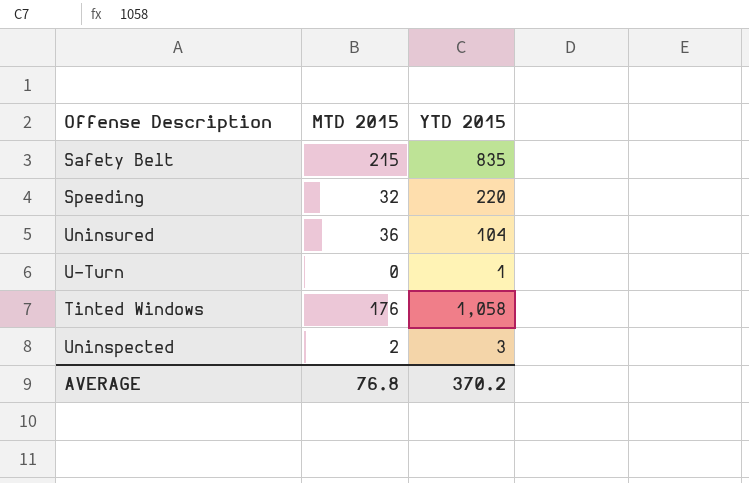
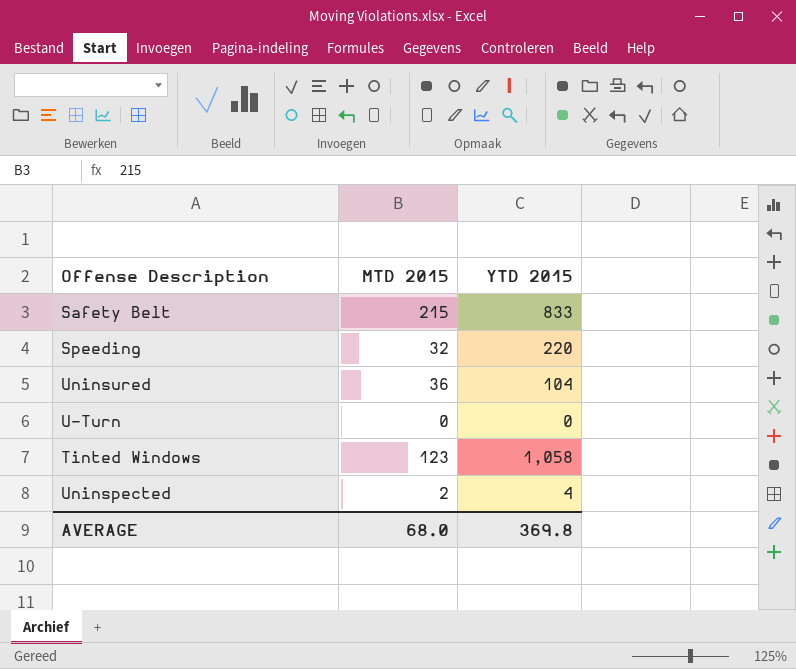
Safety Belt | YTD 2015: 835 -> 833
U-Turn | YTD 2015: 1 -> 0
Tinted Windows | MTD 2015: 176 -> 123
Uninspected | YTD 2015: 3 -> 4
AVERAGE | MTD 2015: 76.8 -> 68.0
AVERAGE | YTD 2015: 370.2 -> 369.8

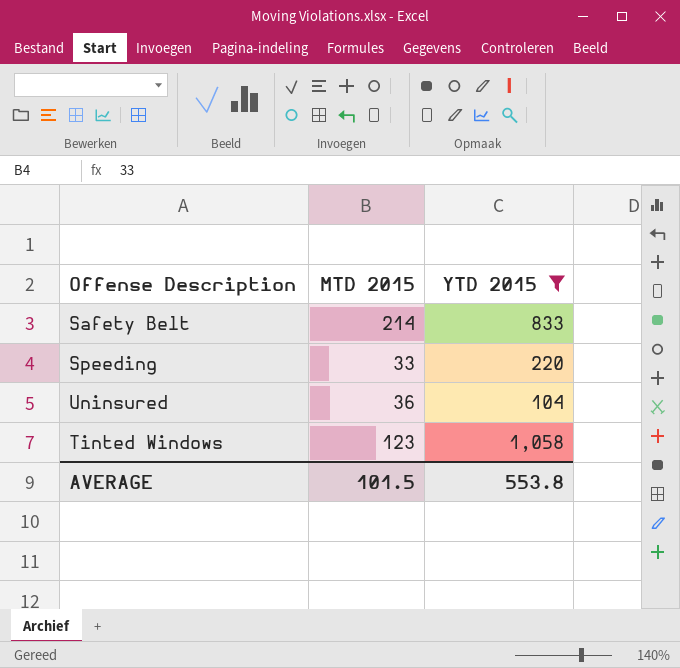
filter: none -> YTD 2015 >= 104
Safety Belt | MTD 2015: 215 -> 214
Speeding | MTD 2015: 32 -> 33
AVERAGE | MTD 2015: 68.0 -> 101.5
AVERAGE | YTD 2015: 369.8 -> 553.8

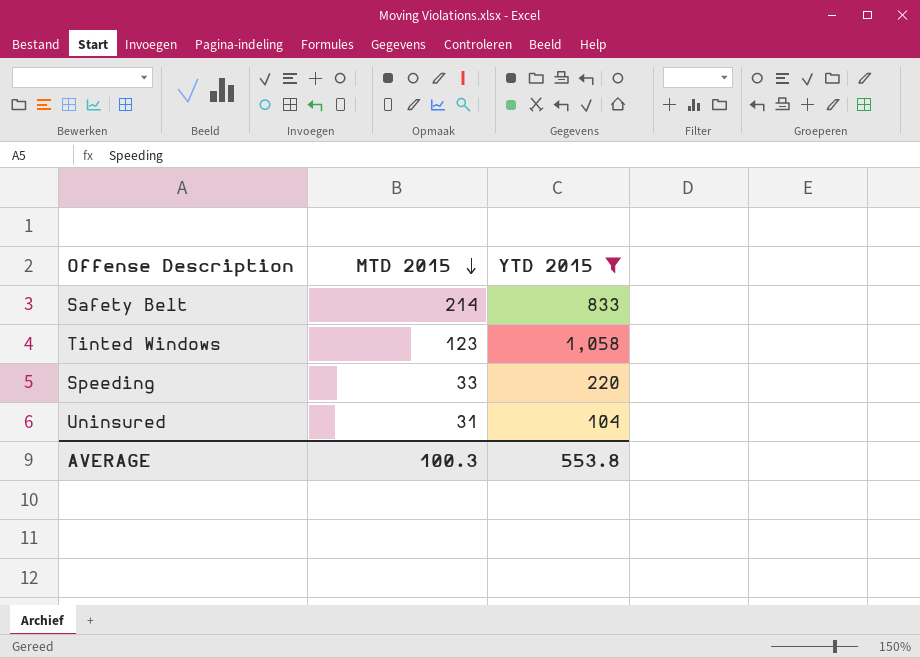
row order: none -> MTD 2015 descending
Uninsured | MTD 2015: 36 -> 31
AVERAGE | MTD 2015: 101.5 -> 100.3

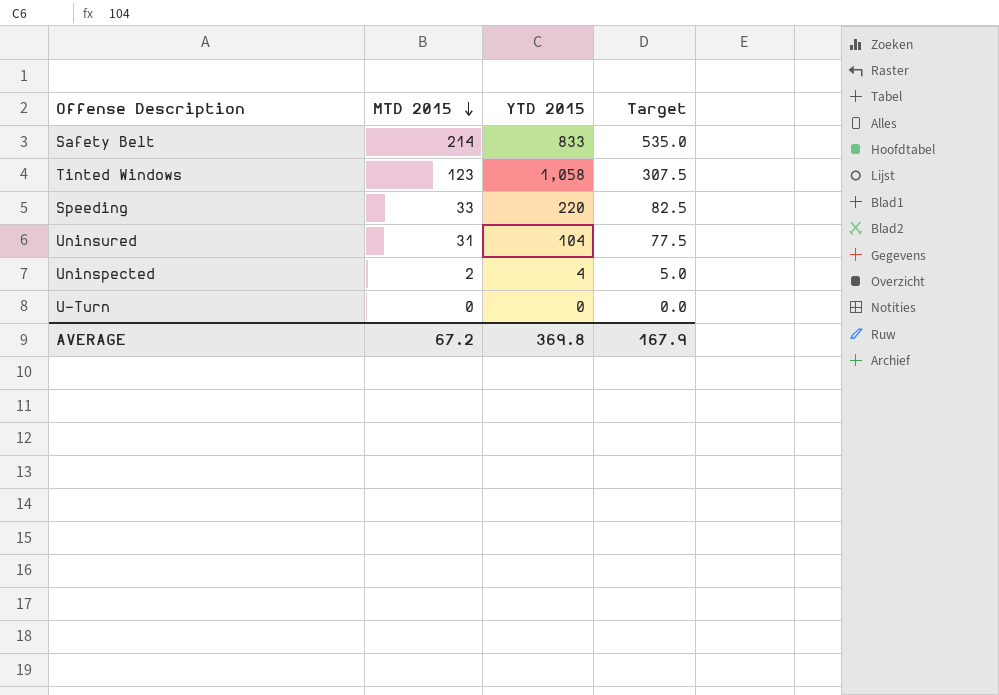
filter: YTD 2015 >= 104 -> none
column Target | formula: none -> [MTD 2015] * 2.5
AVERAGE | MTD 2015: 100.3 -> 67.2
AVERAGE | YTD 2015: 553.8 -> 369.8

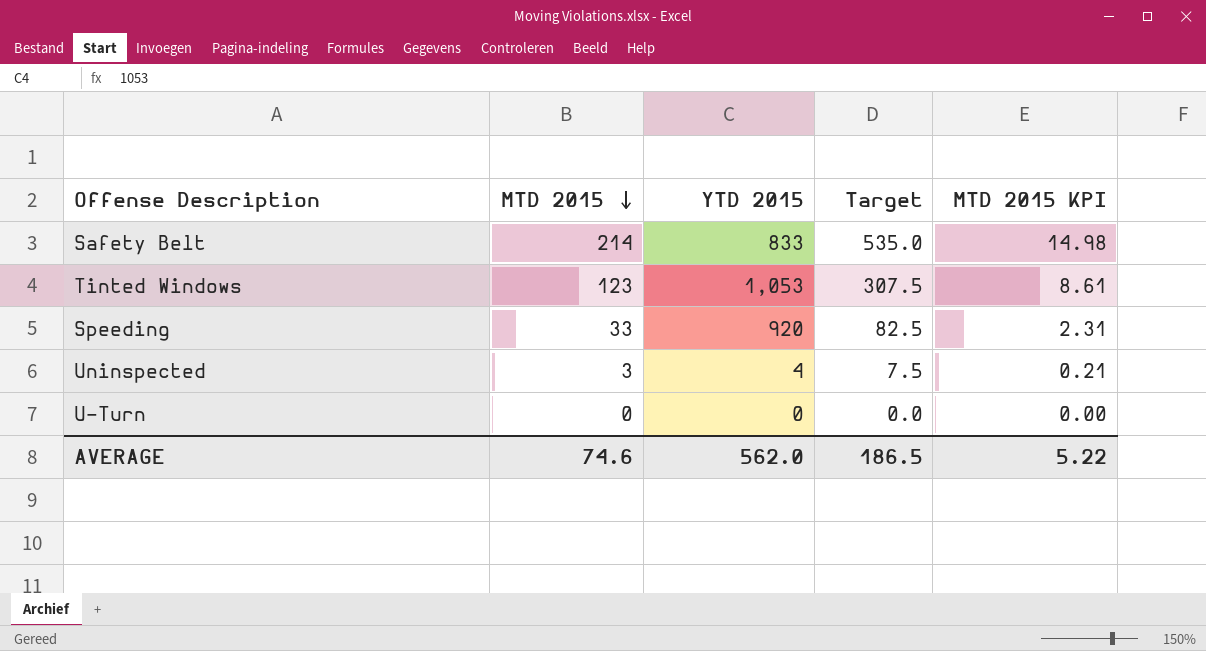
column MTD 2015 KPI | formula: none -> [MTD 2015] * 0.07
row Uninsured: 31 | 104 | 77.5 -> none
Tinted Windows | YTD 2015: 1,058 -> 1,053
Speeding | YTD 2015: 220 -> 920
Uninspected | MTD 2015: 2 -> 3
Uninspected | Target: 5.0 -> 7.5
AVERAGE | MTD 2015: 67.2 -> 74.6
AVERAGE | YTD 2015: 369.8 -> 562.0
AVERAGE | Target: 167.9 -> 186.5

